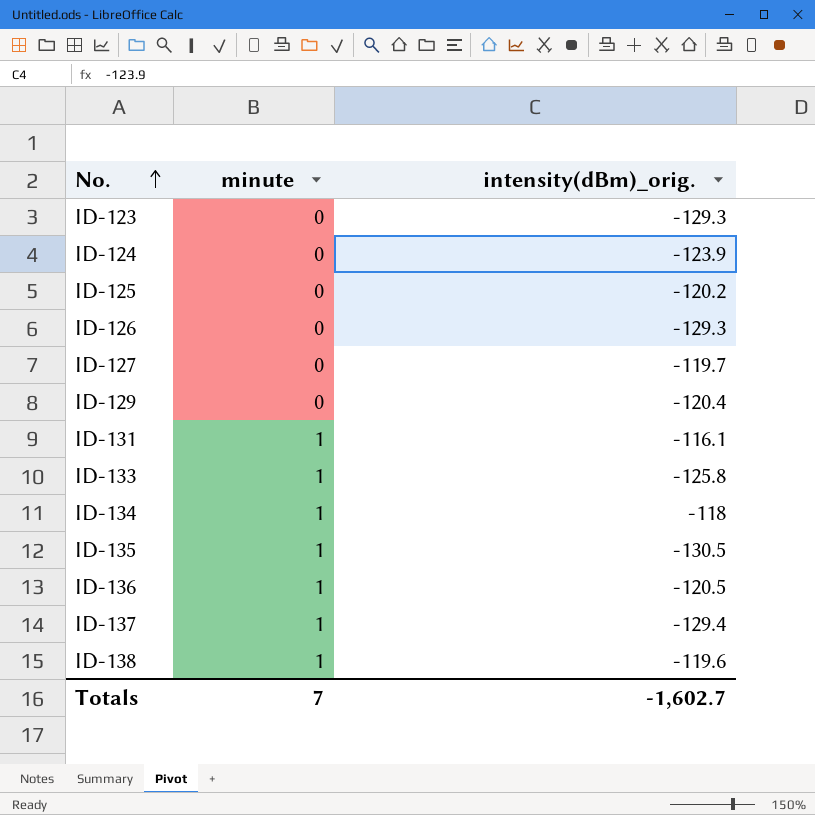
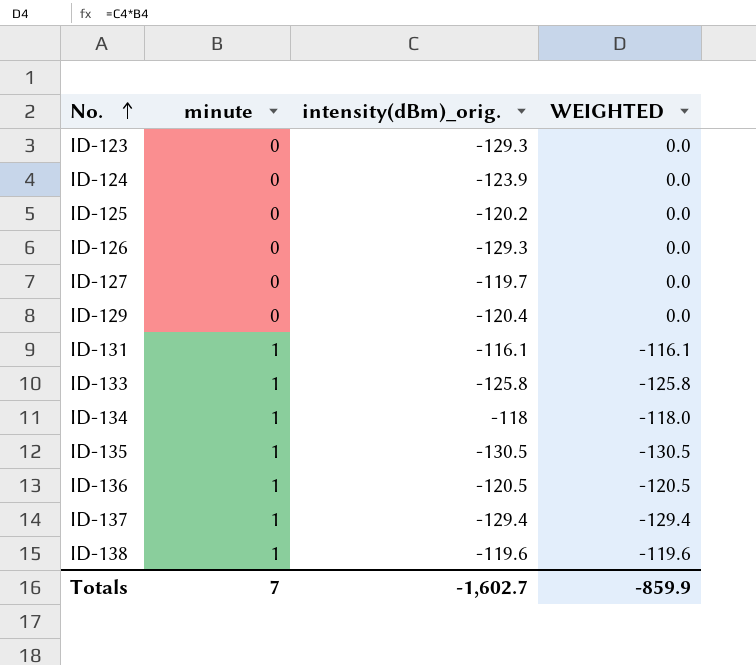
column WEIGHTED | formula: none -> [minute] * [intensity(dBm)_orig.]

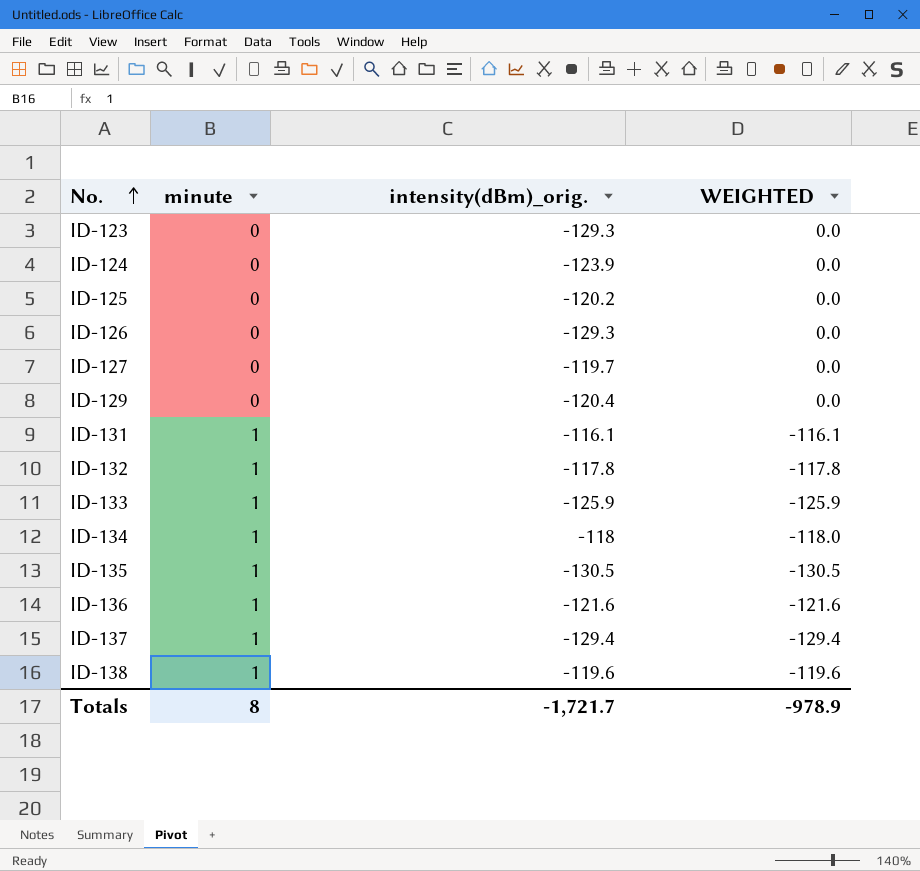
row ID-132: none -> 1 | -117.8 | -117.8
ID-133 | intensity(dBm)_orig.: -125.8 -> -125.9
ID-133 | WEIGHTED: -125.8 -> -125.9
ID-136 | intensity(dBm)_orig.: -120.5 -> -121.6
ID-136 | WEIGHTED: -120.5 -> -121.6
Totals | minute: 7 -> 8
Totals | intensity(dBm)_orig.: -1,602.7 -> -1,721.7
Totals | WEIGHTED: -859.9 -> -978.9

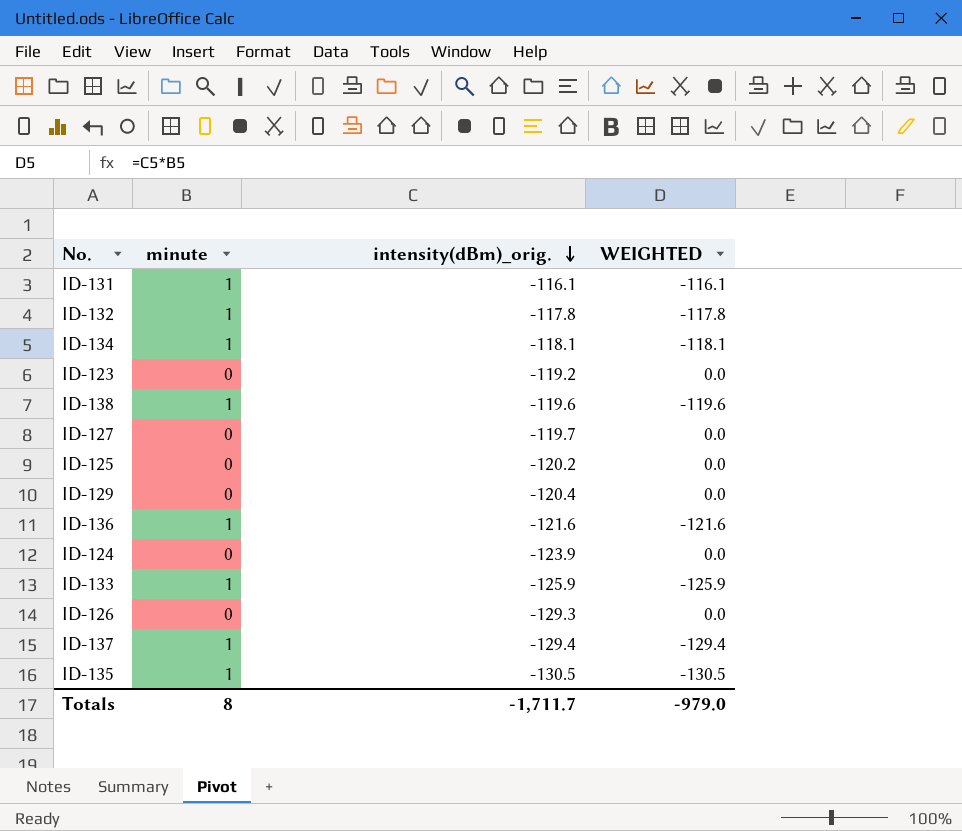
row order: No. ascending -> intensity(dBm)_orig. descending
ID-134 | intensity(dBm)_orig.: -118 -> -118.1
ID-134 | WEIGHTED: -118.0 -> -118.1
ID-123 | intensity(dBm)_orig.: -129.3 -> -119.2
Totals | intensity(dBm)_orig.: -1,721.7 -> -1,711.7
Totals | WEIGHTED: -978.9 -> -979.0

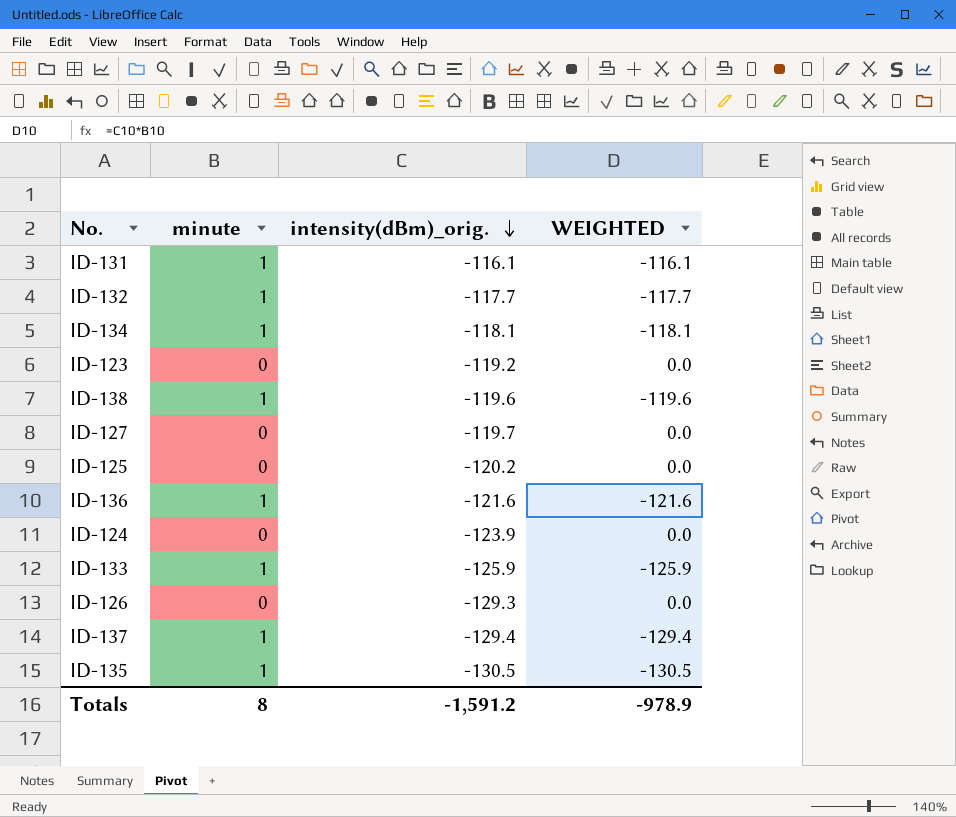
row ID-129: 0 | -120.4 | 0.0 -> none
ID-132 | intensity(dBm)_orig.: -117.8 -> -117.7
ID-132 | WEIGHTED: -117.8 -> -117.7
Totals | intensity(dBm)_orig.: -1,711.7 -> -1,591.2
Totals | WEIGHTED: -979.0 -> -978.9

